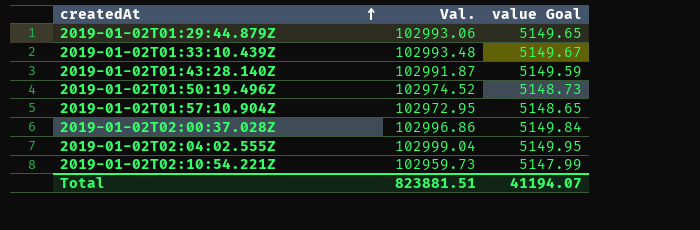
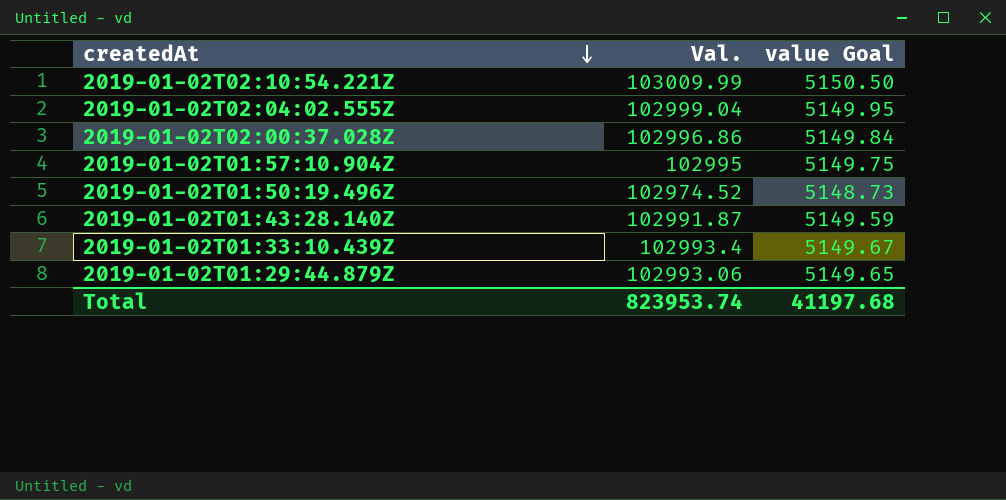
row order: createdAt ascending -> createdAt descending
2019-01-02T02:10:54.221Z | Val.: 102959.73 -> 103009.99
2019-01-02T02:10:54.221Z | value Goal: 5147.99 -> 5150.50
2019-01-02T01:57:10.904Z | Val.: 102972.95 -> 102995
2019-01-02T01:57:10.904Z | value Goal: 5148.65 -> 5149.75
2019-01-02T01:33:10.439Z | Val.: 102993.48 -> 102993.4
Total | Val.: 823881.51 -> 823953.74
Total | value Goal: 41194.07 -> 41197.68

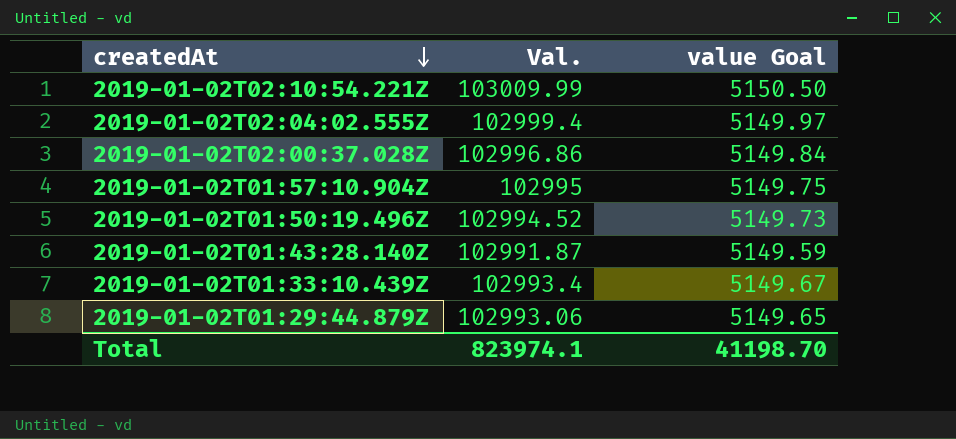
2019-01-02T02:04:02.555Z | Val.: 102999.04 -> 102999.4
2019-01-02T02:04:02.555Z | value Goal: 5149.95 -> 5149.97
2019-01-02T01:50:19.496Z | Val.: 102974.52 -> 102994.52
2019-01-02T01:50:19.496Z | value Goal: 5148.73 -> 5149.73
Total | Val.: 823953.74 -> 823974.1
Total | value Goal: 41197.68 -> 41198.70

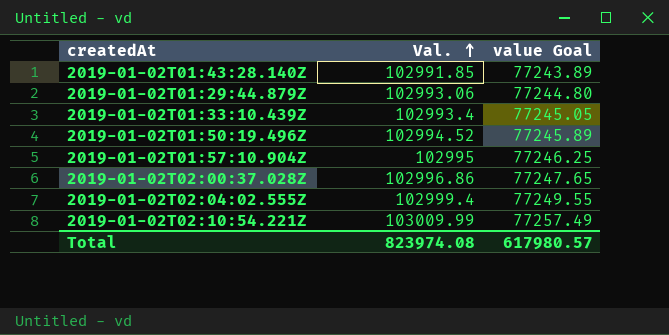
row order: createdAt descending -> Val. ascending
column value Goal | formula: [Val.] * 0.05 -> [Val.] * 0.75
2019-01-02T01:43:28.140Z | Val.: 102991.87 -> 102991.85
Total | Val.: 823974.1 -> 823974.08
Total | value Goal: 41198.70 -> 617980.57

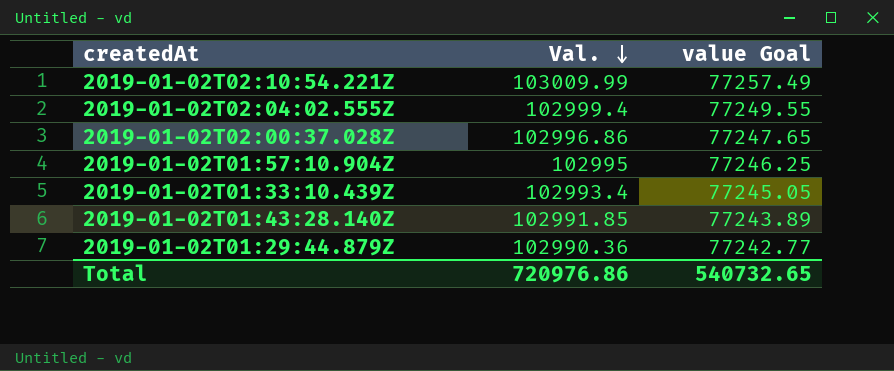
row order: Val. ascending -> Val. descending
row 2019-01-02T01:50:19.496Z: 102994.52 | 77245.89 -> none
2019-01-02T01:29:44.879Z | Val.: 102993.06 -> 102990.36
2019-01-02T01:29:44.879Z | value Goal: 77244.80 -> 77242.77
Total | Val.: 823974.08 -> 720976.86
Total | value Goal: 617980.57 -> 540732.65

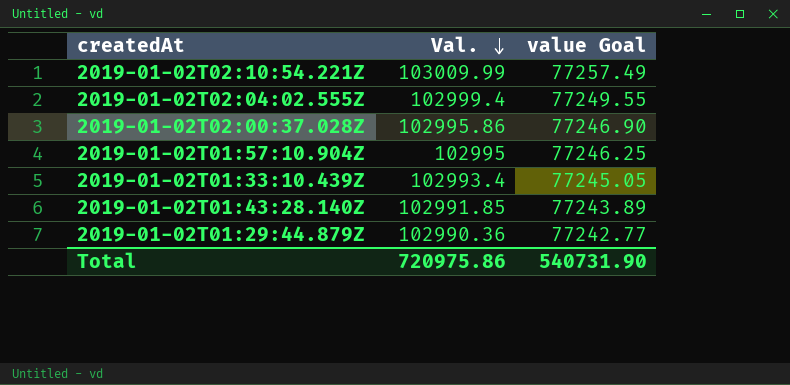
2019-01-02T02:00:37.028Z | Val.: 102996.86 -> 102995.86
2019-01-02T02:00:37.028Z | value Goal: 77247.65 -> 77246.90
Total | Val.: 720976.86 -> 720975.86
Total | value Goal: 540732.65 -> 540731.90

